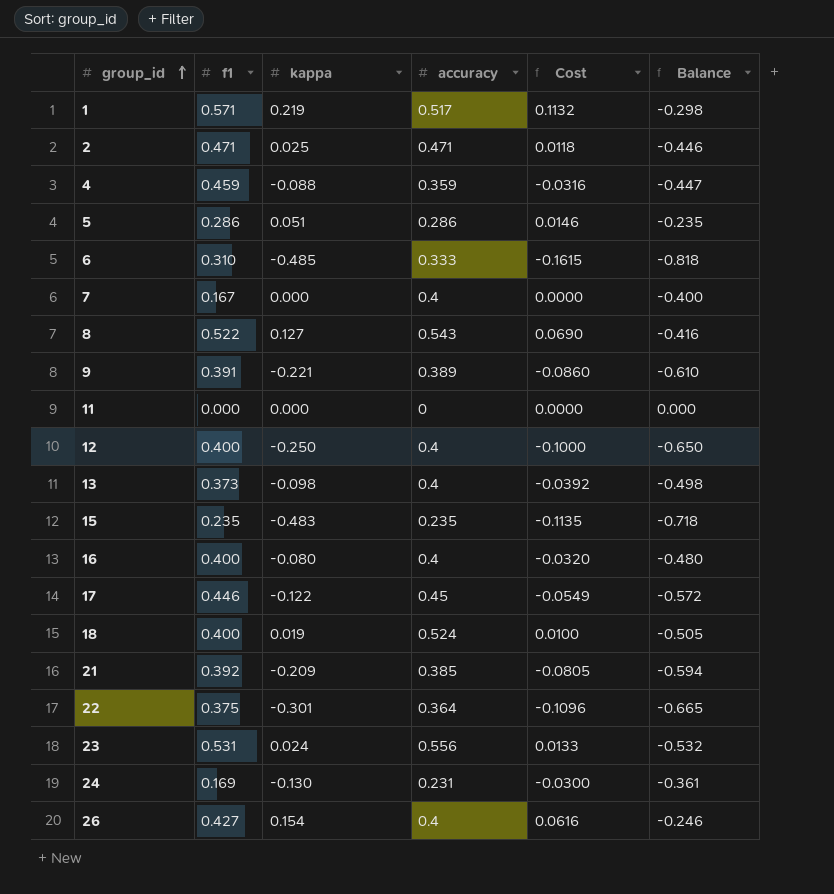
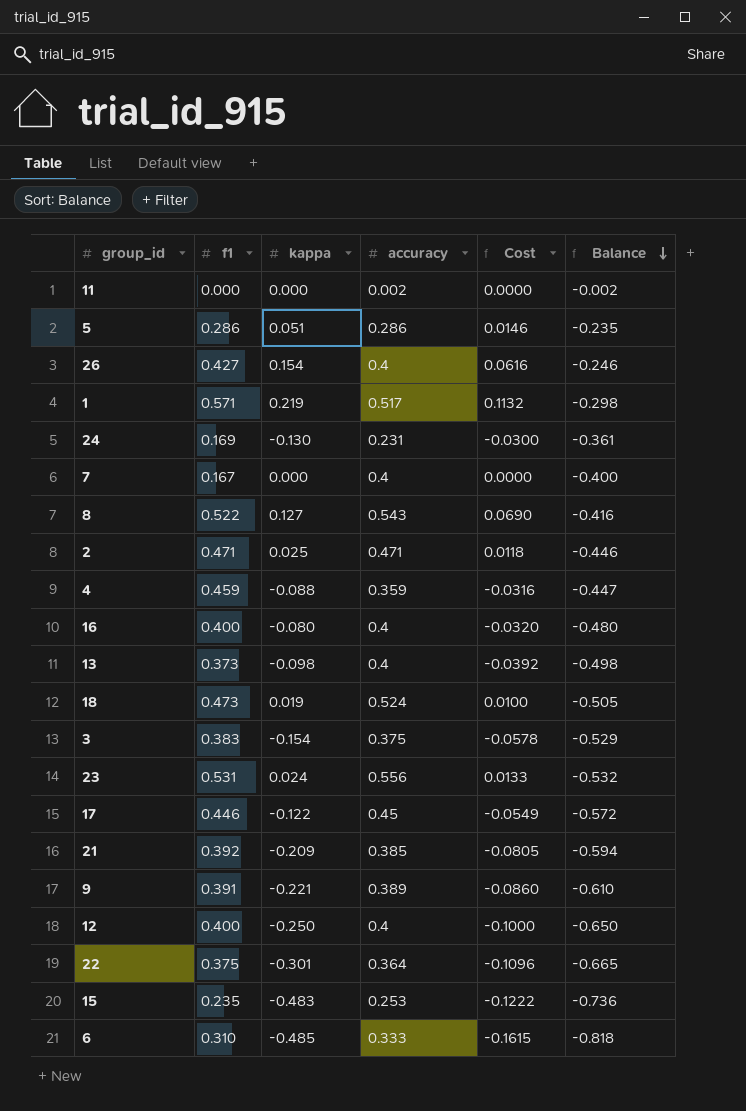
row order: group_id ascending -> Balance descending
11 | accuracy: 0 -> 0.002
11 | Balance: 0.000 -> -0.002
18 | f1: 0.400 -> 0.473
row 3: none -> 0.383 | -0.154 | 0.375 | -0.0578 | -0.529
15 | accuracy: 0.235 -> 0.253
15 | Cost: -0.1135 -> -0.1222
15 | Balance: -0.718 -> -0.736

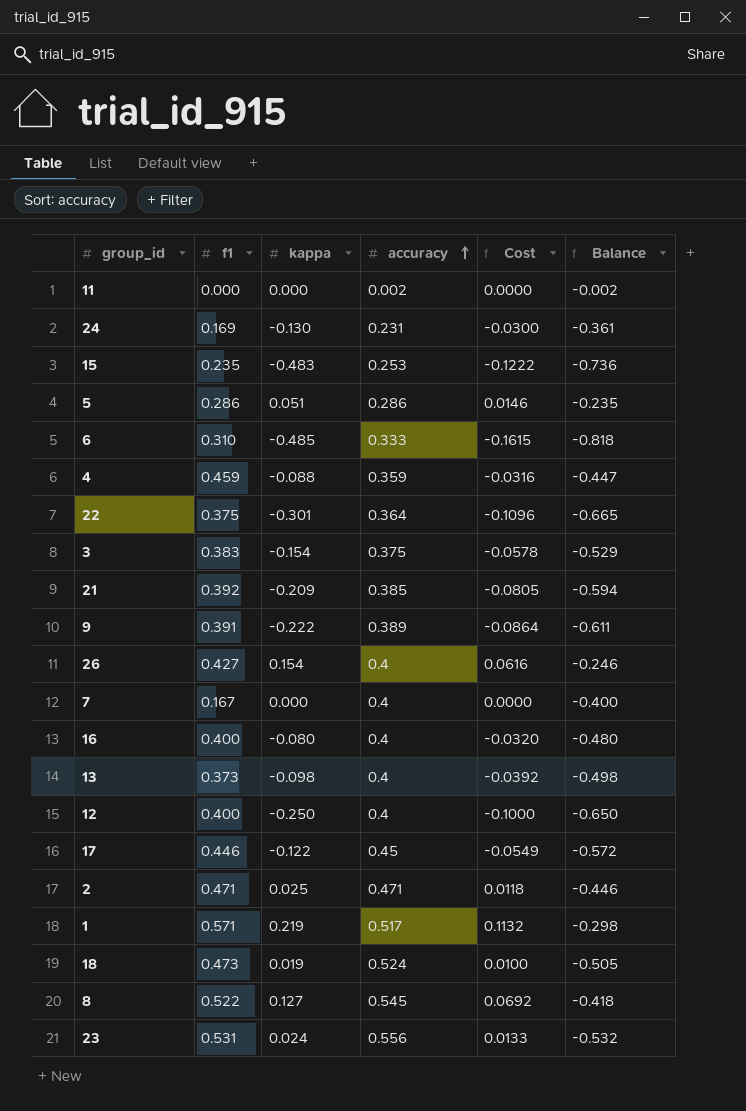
row order: Balance descending -> accuracy ascending
9 | kappa: -0.221 -> -0.222
9 | Cost: -0.0860 -> -0.0864
9 | Balance: -0.610 -> -0.611
8 | accuracy: 0.543 -> 0.545
8 | Cost: 0.0690 -> 0.0692
8 | Balance: -0.416 -> -0.418

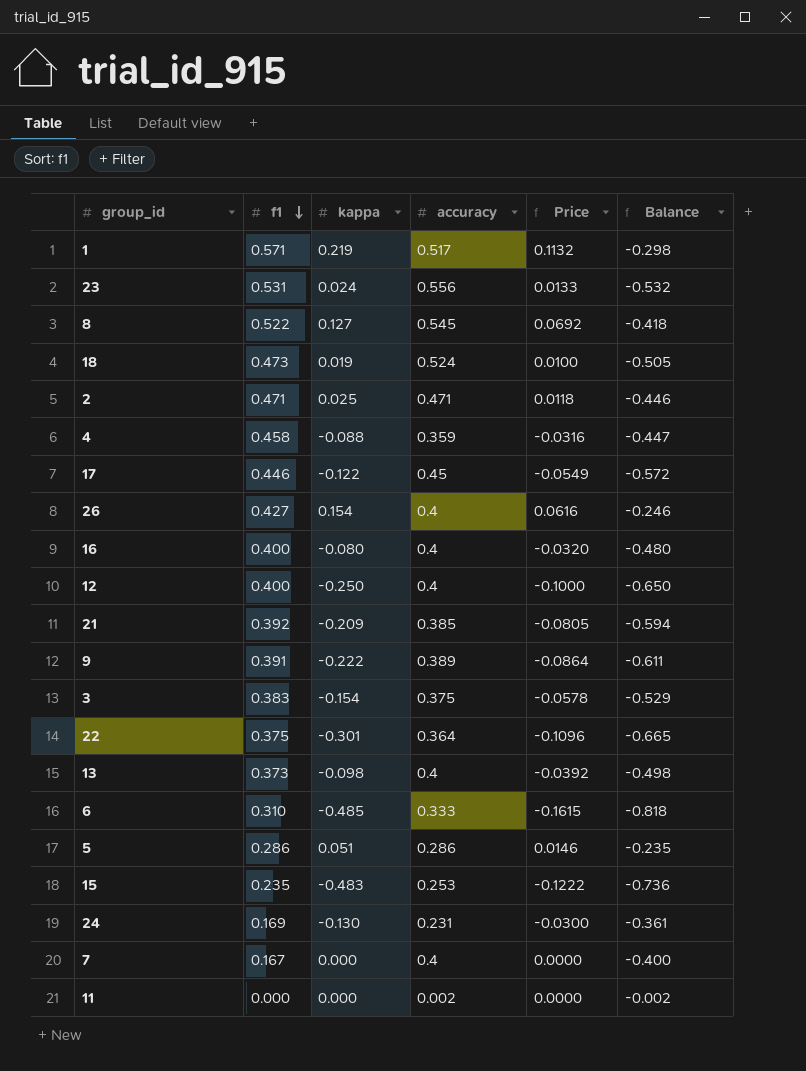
row order: accuracy ascending -> f1 descending
column name: Cost -> Price
4 | f1: 0.459 -> 0.458

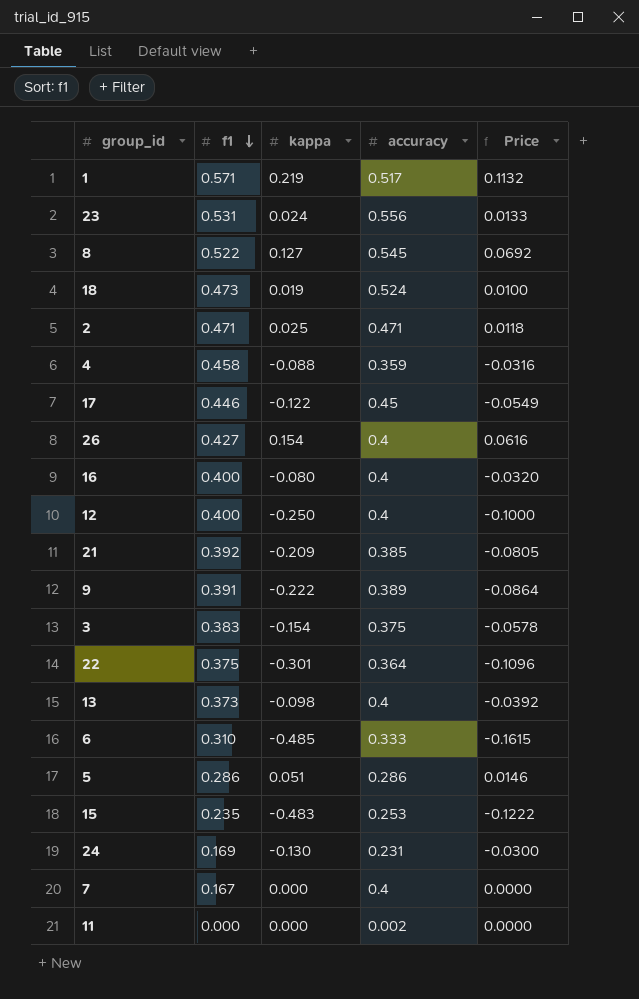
column Balance | formula: [kappa] - [accuracy] -> none

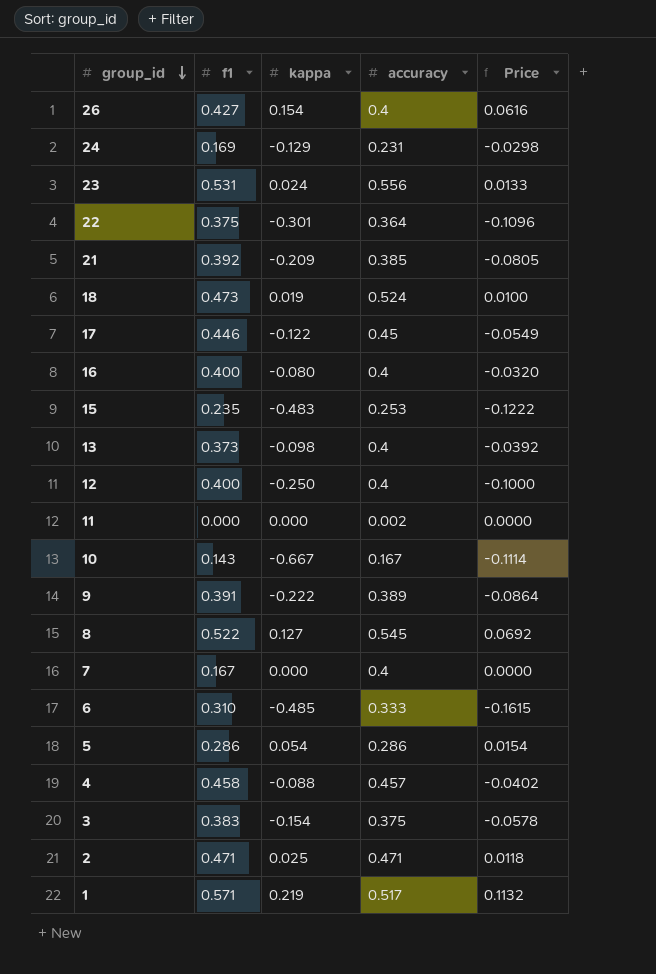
row order: f1 descending -> group_id descending
24 | kappa: -0.130 -> -0.129
24 | Price: -0.0300 -> -0.0298
row 10: none -> 0.143 | -0.667 | 0.167 | -0.1114
5 | kappa: 0.051 -> 0.054
5 | Price: 0.0146 -> 0.0154
4 | accuracy: 0.359 -> 0.457
4 | Price: -0.0316 -> -0.0402

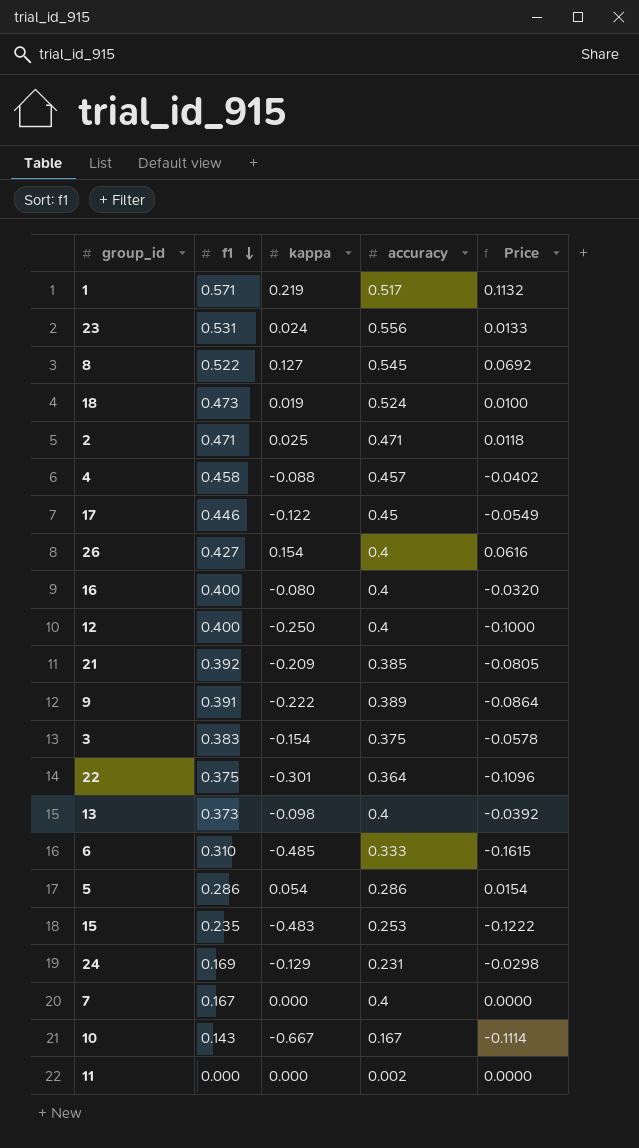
row order: group_id descending -> f1 descending

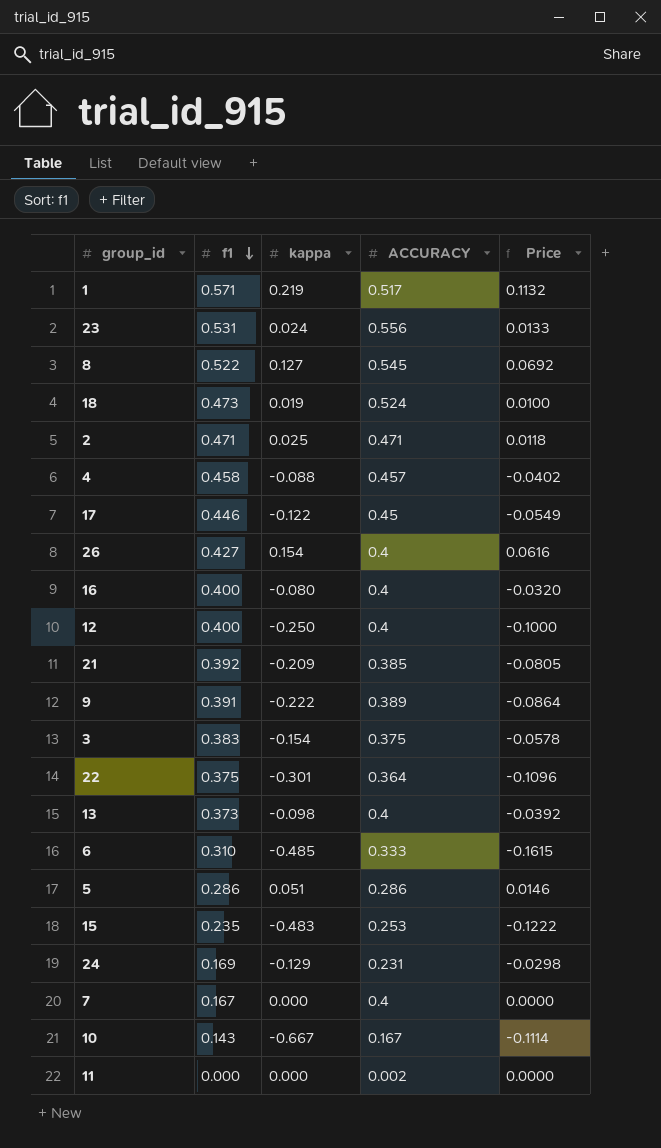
column name: accuracy -> ACCURACY
5 | kappa: 0.054 -> 0.051
5 | Price: 0.0154 -> 0.0146

